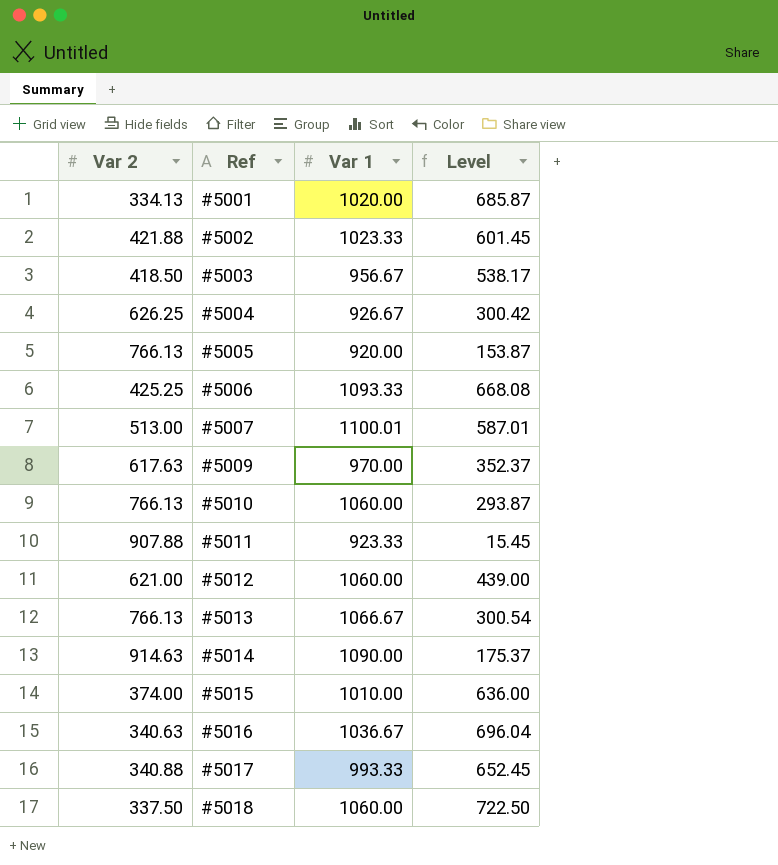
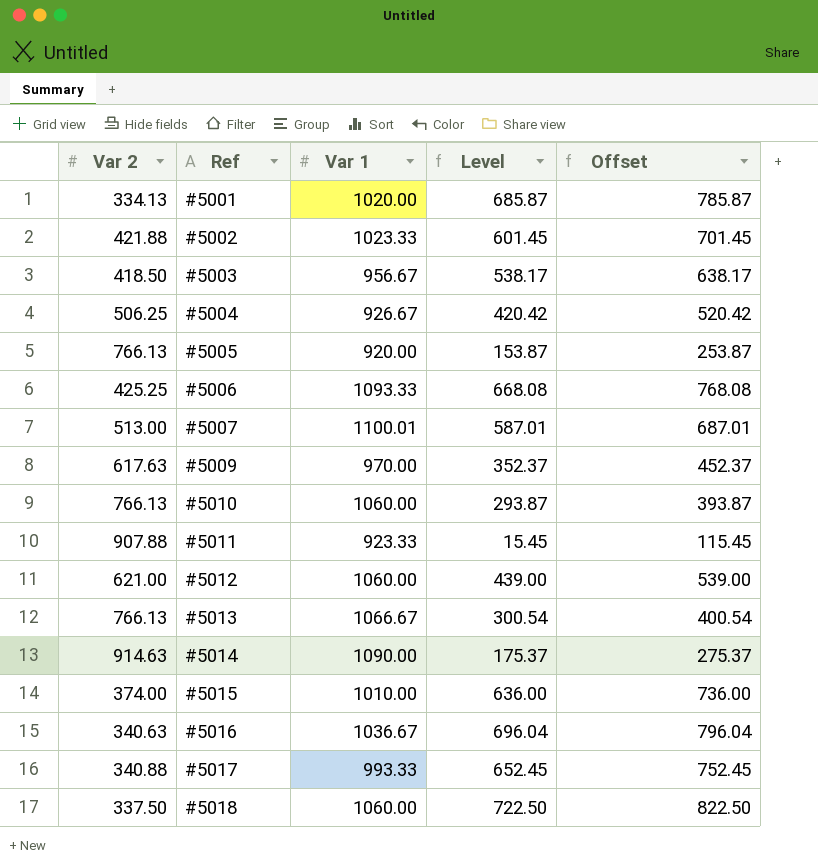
column Offset | formula: none -> [Level] + 100
#5004 | Var 2: 626.25 -> 506.25
#5004 | Level: 300.42 -> 420.42

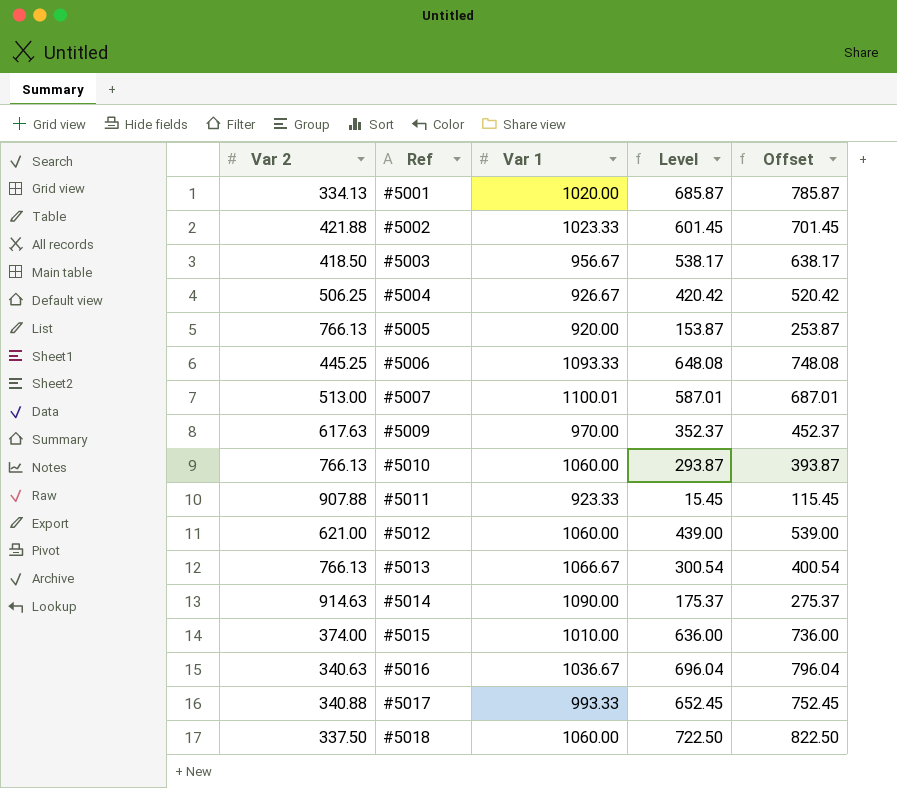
#5006 | Var 2: 425.25 -> 445.25
#5006 | Level: 668.08 -> 648.08
#5006 | Offset: 768.08 -> 748.08

